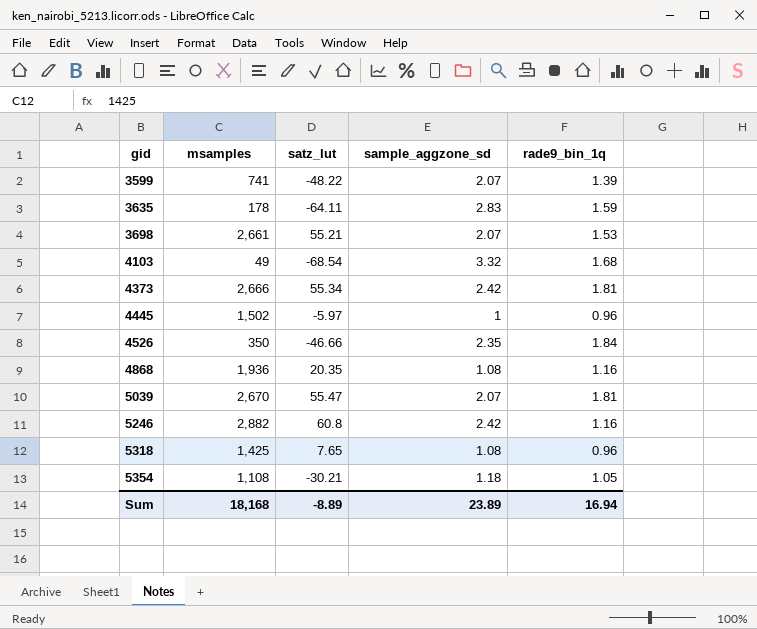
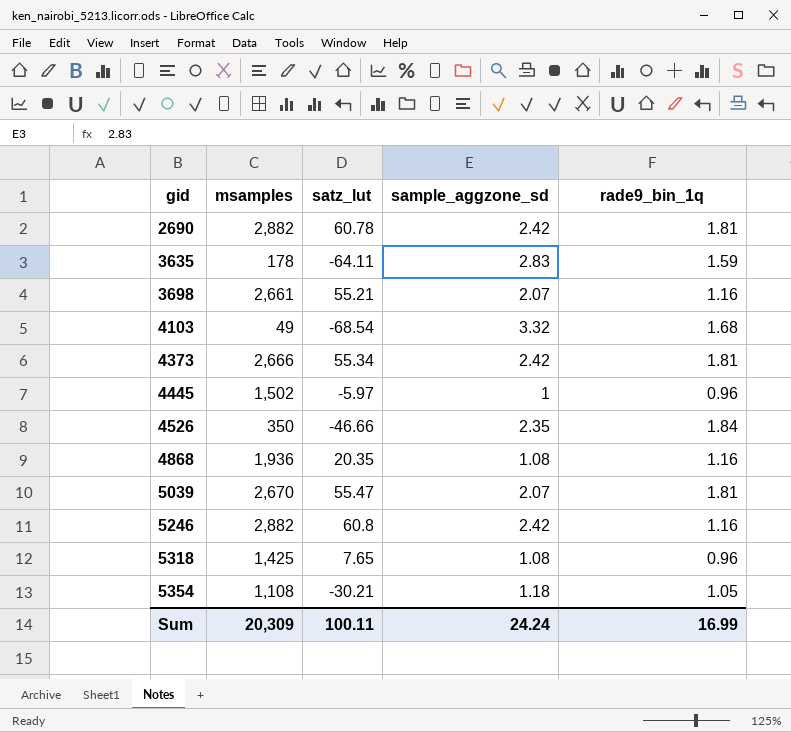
row 3599: 741 | -48.22 | 2.07 | 1.39 -> none
row 2690: none -> 2,882 | 60.78 | 2.42 | 1.81
3698 | rade9_bin_1q: 1.53 -> 1.16
Sum | msamples: 18,168 -> 20,309
Sum | satz_lut: -8.89 -> 100.11
Sum | sample_aggzone_sd: 23.89 -> 24.24
Sum | rade9_bin_1q: 16.94 -> 16.99

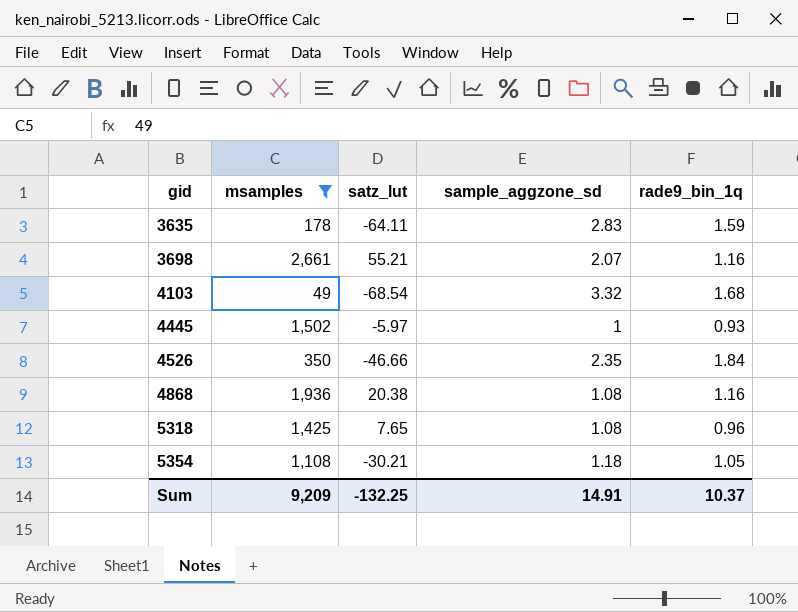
filter: none -> msamples <= 2,661
4445 | rade9_bin_1q: 0.96 -> 0.93
4868 | satz_lut: 20.35 -> 20.38
Sum | msamples: 20,309 -> 9,209
Sum | satz_lut: 100.11 -> -132.25
Sum | sample_aggzone_sd: 24.24 -> 14.91
Sum | rade9_bin_1q: 16.99 -> 10.37

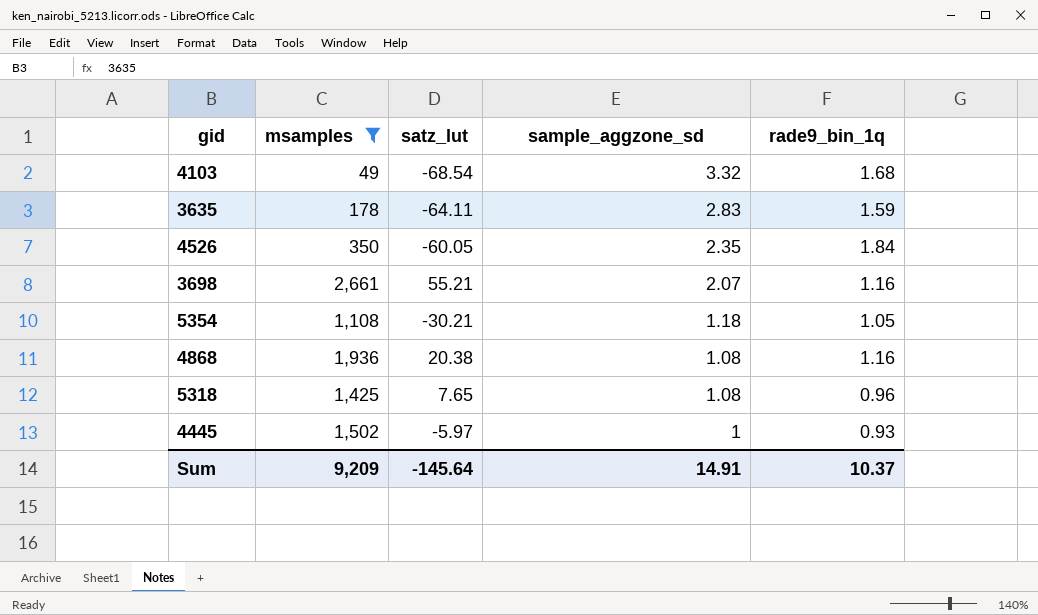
row order: gid ascending -> sample_aggzone_sd descending
4526 | satz_lut: -46.66 -> -60.05
Sum | satz_lut: -132.25 -> -145.64

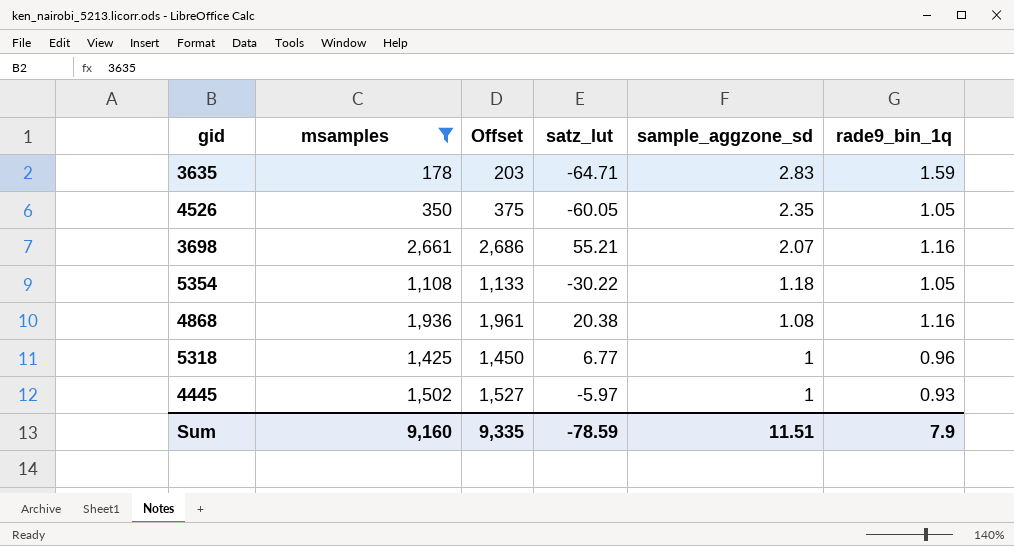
column Offset | formula: none -> [msamples] + 25
row 4103: 49 | -68.54 | 3.32 | 1.68 -> none
3635 | satz_lut: -64.11 -> -64.71
4526 | rade9_bin_1q: 1.84 -> 1.05
5354 | satz_lut: -30.21 -> -30.22
5318 | satz_lut: 7.65 -> 6.77
5318 | sample_aggzone_sd: 1.08 -> 1
Sum | msamples: 9,209 -> 9,160
Sum | satz_lut: -145.64 -> -78.59
Sum | sample_aggzone_sd: 14.91 -> 11.51
Sum | rade9_bin_1q: 10.37 -> 7.9

